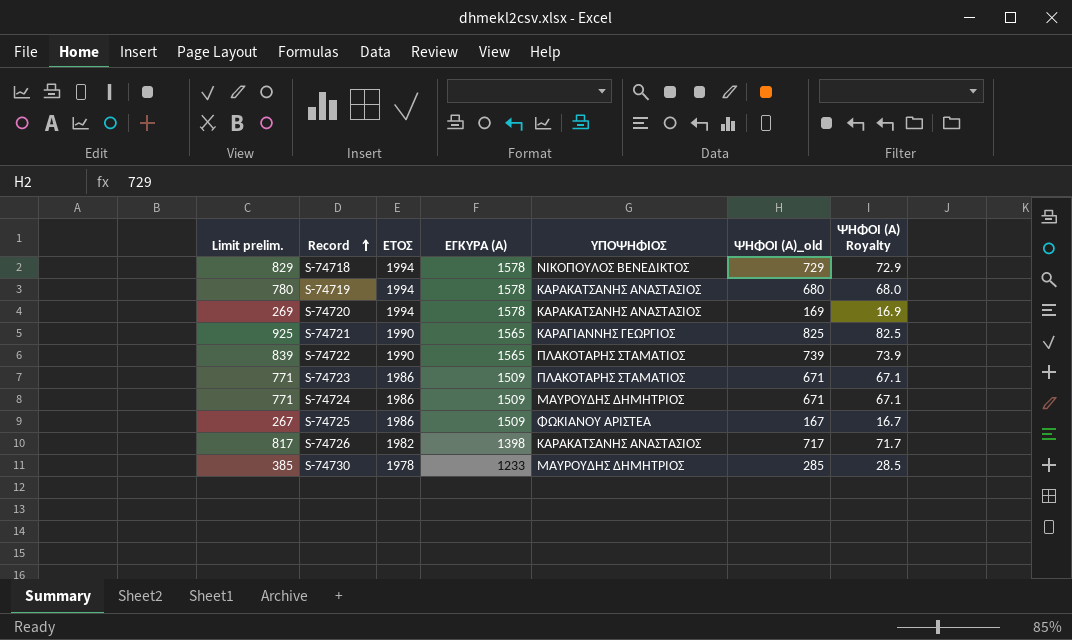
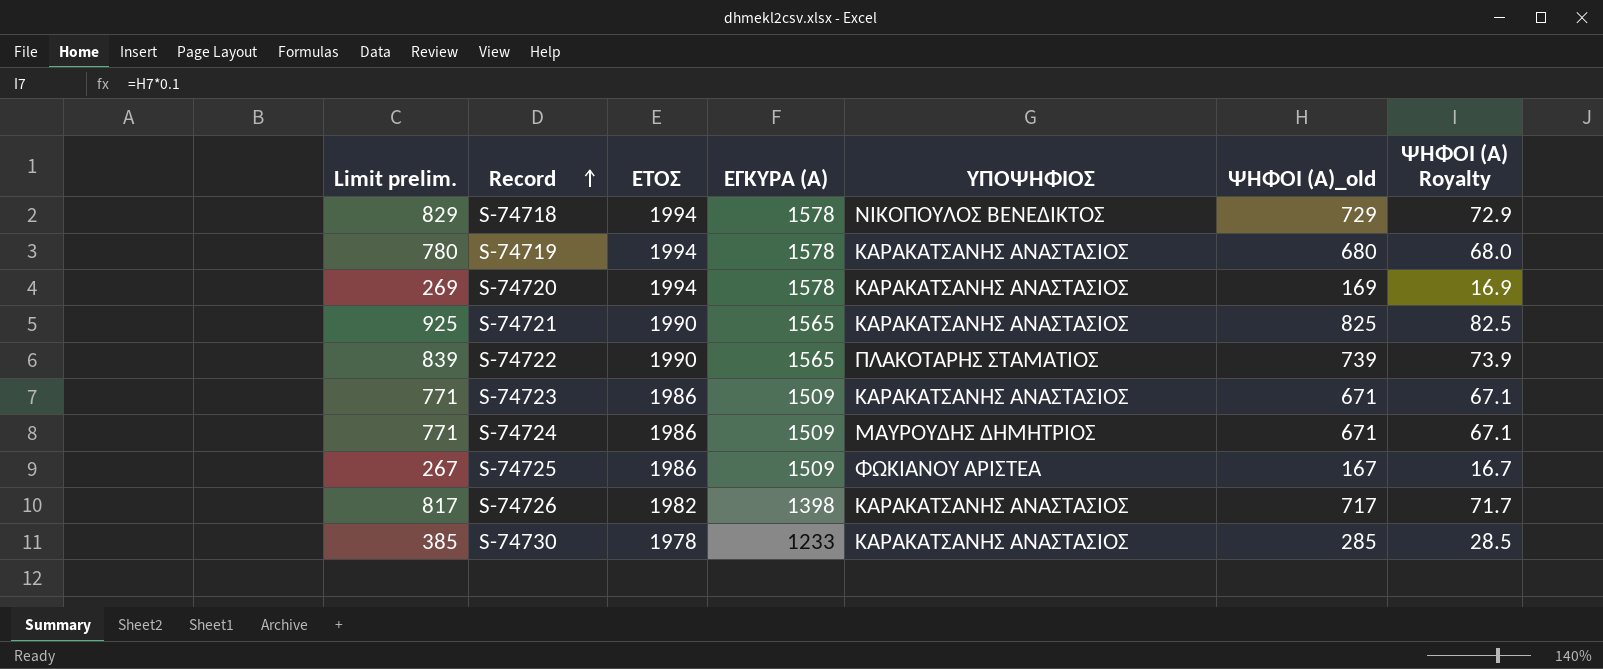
S-74721 | ΥΠΟΨΗΦΙΟΣ: ΚΑΡΑΓΙΑΝΝΗΣ ΓΕΩΡΓΙΟΣ -> ΚΑΡΑΚΑΤΣΑΝΗΣ ΑΝΑΣΤΑΣΙΟΣ
S-74723 | ΥΠΟΨΗΦΙΟΣ: ΠΛΑΚΟΤΑΡΗΣ ΣΤΑΜΑΤΙΟΣ -> ΚΑΡΑΚΑΤΣΑΝΗΣ ΑΝΑΣΤΑΣΙΟΣ
S-74730 | ΥΠΟΨΗΦΙΟΣ: ΜΑΥΡΟΥΔΗΣ ΔΗΜΗΤΡΙΟΣ -> ΚΑΡΑΚΑΤΣΑΝΗΣ ΑΝΑΣΤΑΣΙΟΣ

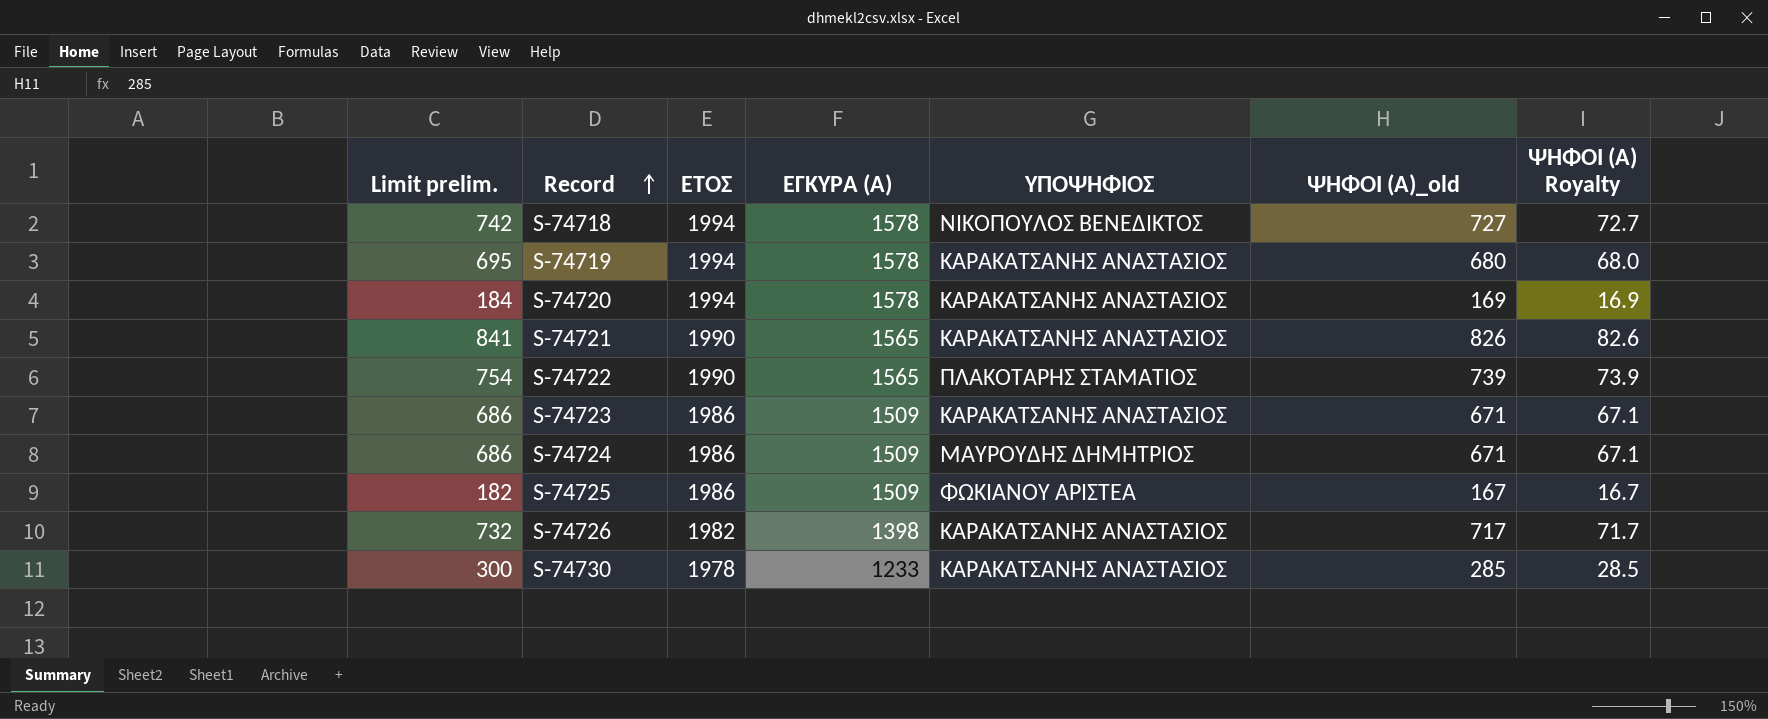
column Limit prelim. | formula: [ΨΗΦΟΙ (Α)_old] + 100 -> [ΨΗΦΟΙ (Α)_old] + 15
S-74718 | ΨΗΦΟΙ (Α)_old: 729 -> 727
S-74718 | ΨΗΦΟΙ (Α) Royalty: 72.9 -> 72.7
S-74721 | ΨΗΦΟΙ (Α)_old: 825 -> 826
S-74721 | ΨΗΦΟΙ (Α) Royalty: 82.5 -> 82.6

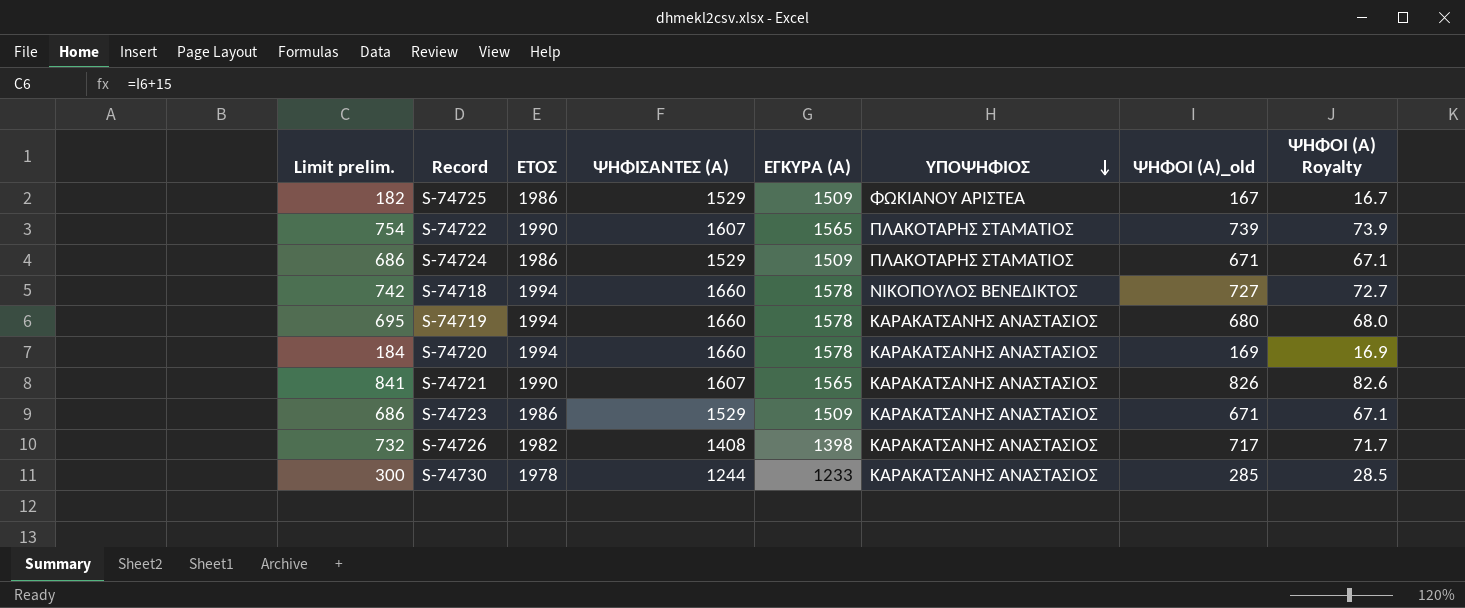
row order: Record ascending -> ΥΠΟΨΗΦΙΟΣ descending
column ΨΗΦΙΣΑΝΤΕΣ (Α) | position: none -> 4
S-74724 | ΥΠΟΨΗΦΙΟΣ: ΜΑΥΡΟΥΔΗΣ ΔΗΜΗΤΡΙΟΣ -> ΠΛΑΚΟΤΑΡΗΣ ΣΤΑΜΑΤΙΟΣ

